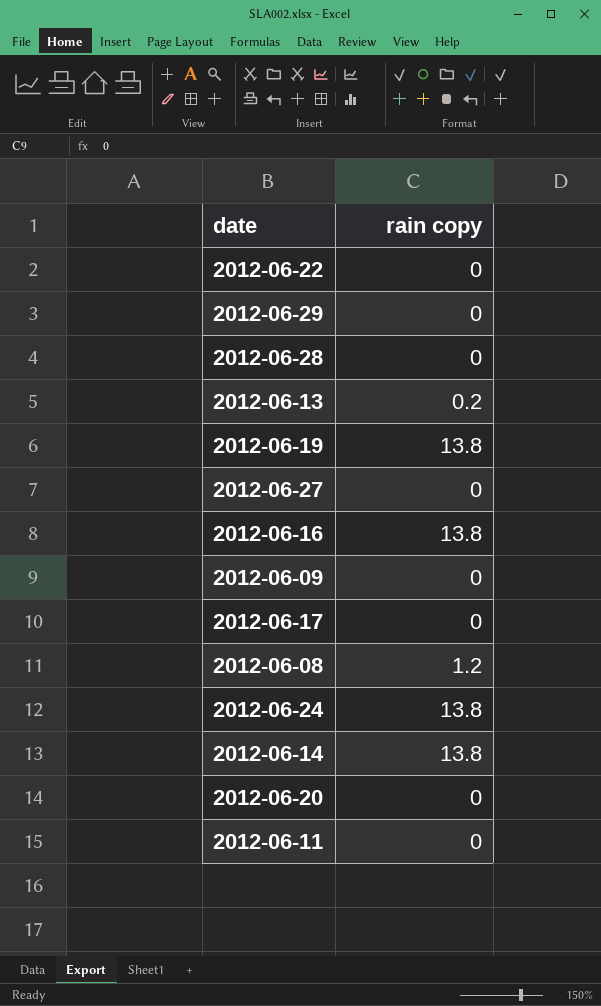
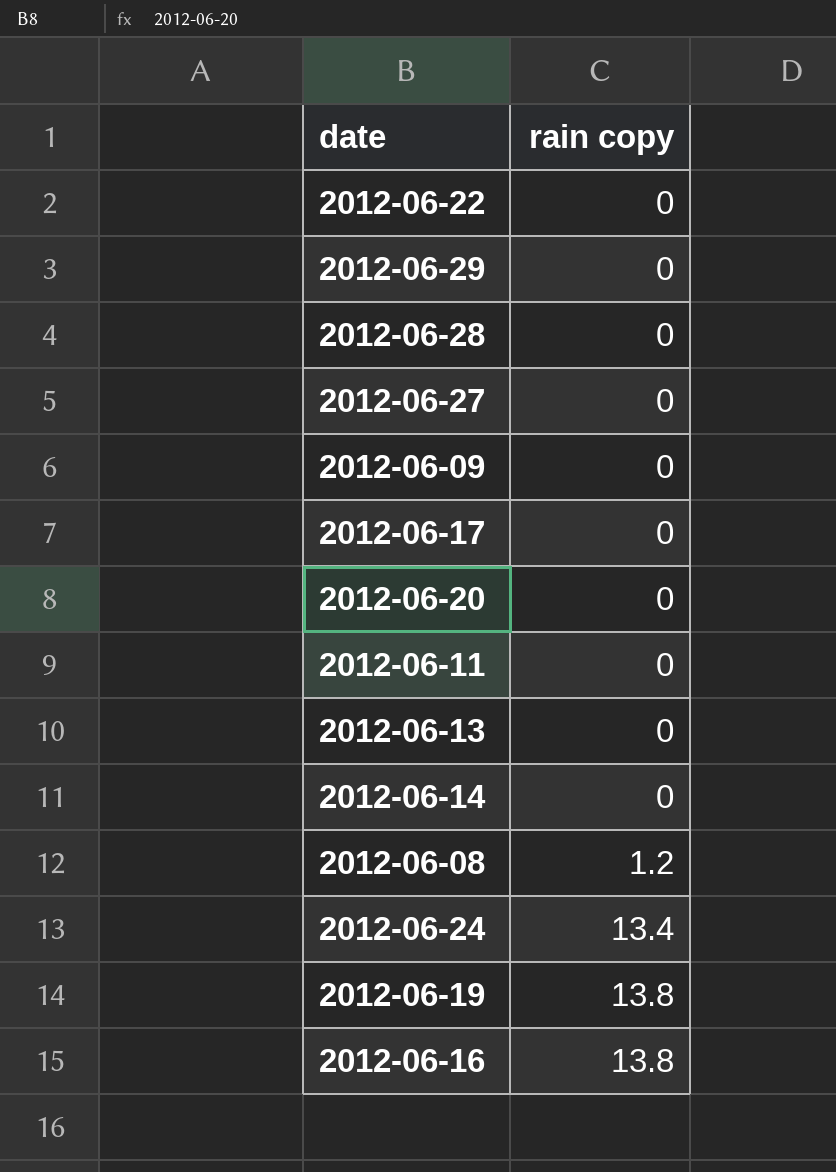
row order: none -> rain copy ascending
2012-06-13 | rain copy: 0.2 -> 0
2012-06-14 | rain copy: 13.8 -> 0
2012-06-24 | rain copy: 13.8 -> 13.4

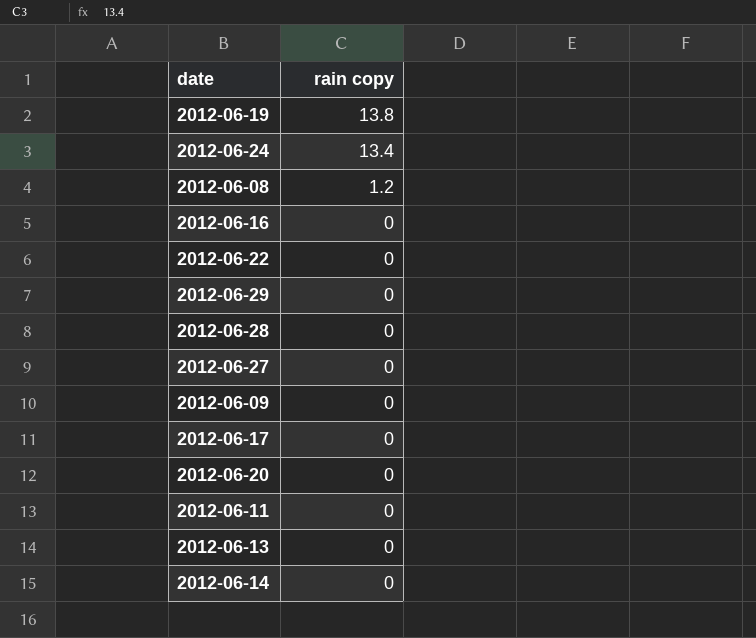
row order: rain copy ascending -> rain copy descending
2012-06-16 | rain copy: 13.8 -> 0

